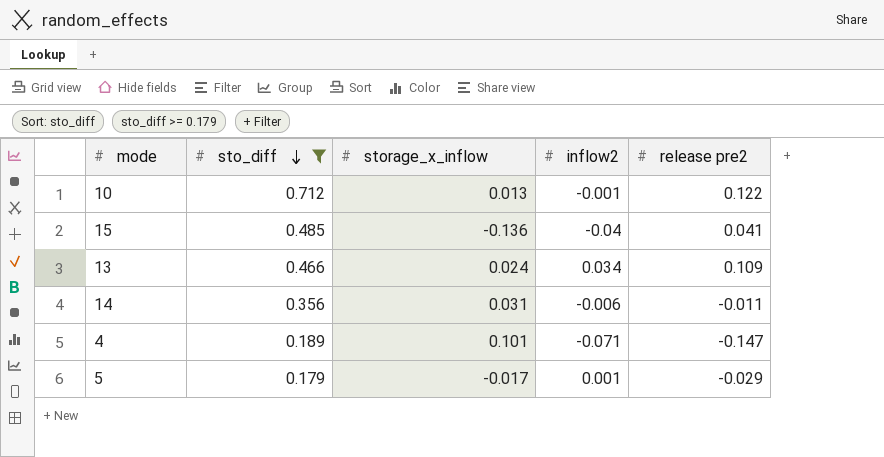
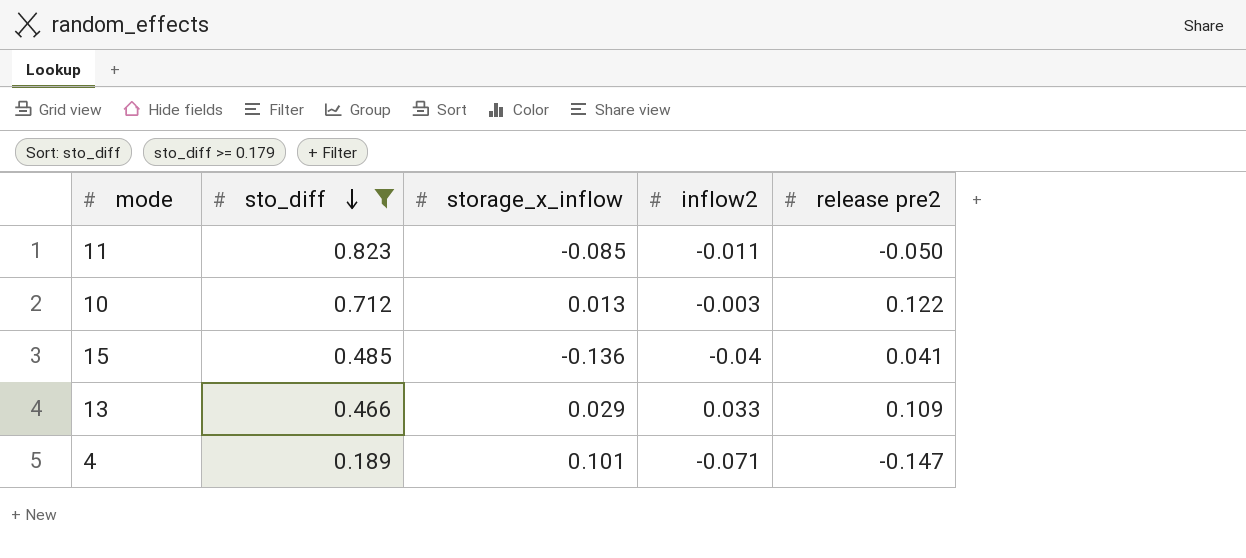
row 14: 0.356 | 0.031 | -0.006 | -0.011 -> none
row 5: 0.179 | -0.017 | 0.001 | -0.029 -> none
row 11: none -> 0.823 | -0.085 | -0.011 | -0.050
10 | inflow2: -0.001 -> -0.003
13 | storage_x_inflow: 0.024 -> 0.029
13 | inflow2: 0.034 -> 0.033

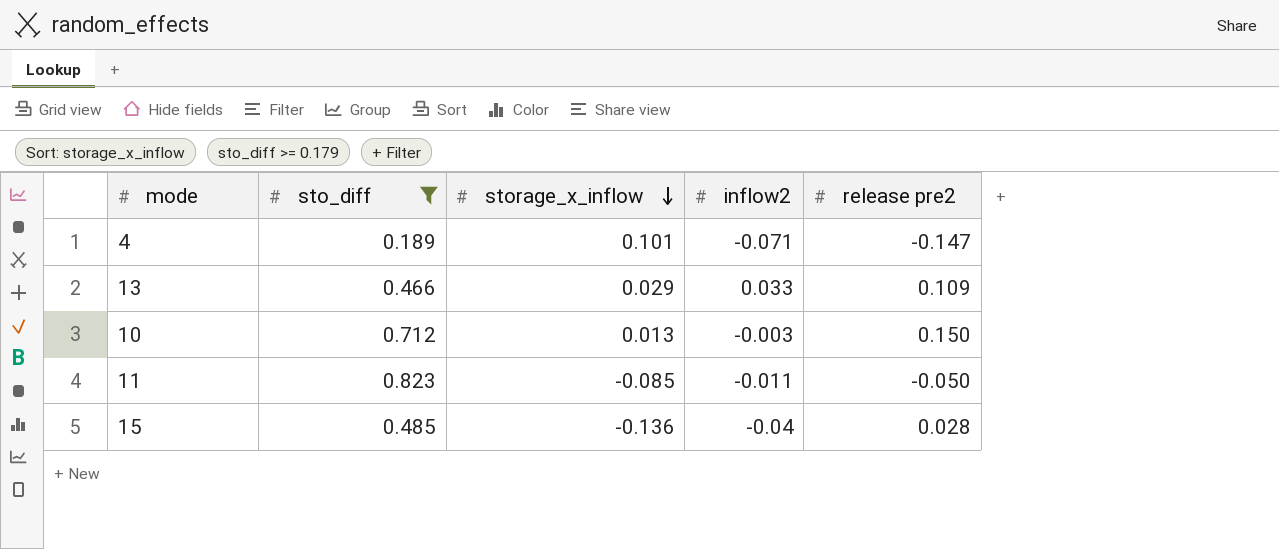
row order: sto_diff descending -> storage_x_inflow descending
10 | release pre2: 0.122 -> 0.150
15 | release pre2: 0.041 -> 0.028

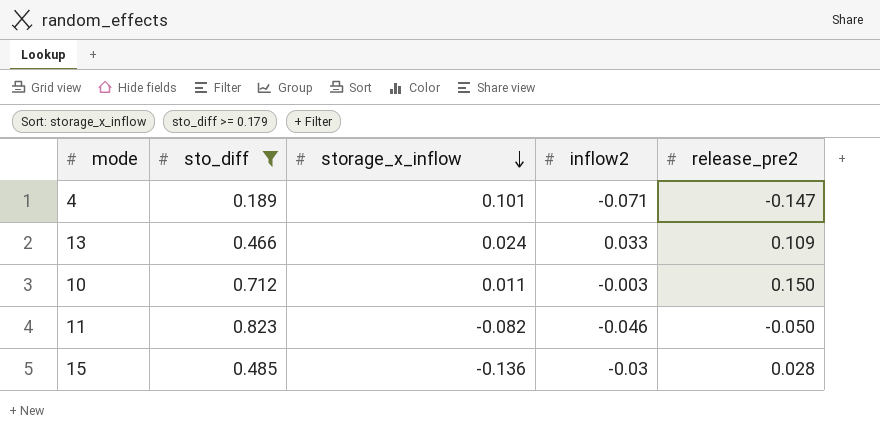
column name: release pre2 -> release_pre2
13 | storage_x_inflow: 0.029 -> 0.024
10 | storage_x_inflow: 0.013 -> 0.011
11 | storage_x_inflow: -0.085 -> -0.082
11 | inflow2: -0.011 -> -0.046
15 | inflow2: -0.04 -> -0.03

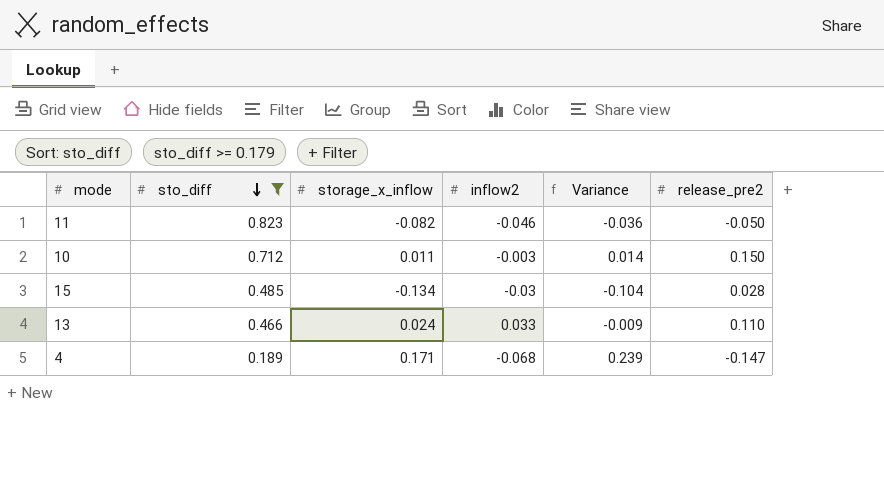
row order: storage_x_inflow descending -> sto_diff descending
column Variance | formula: none -> [storage_x_inflow] - [inflow2]
15 | storage_x_inflow: -0.136 -> -0.134
13 | release_pre2: 0.109 -> 0.110
4 | storage_x_inflow: 0.101 -> 0.171
4 | inflow2: -0.071 -> -0.068

